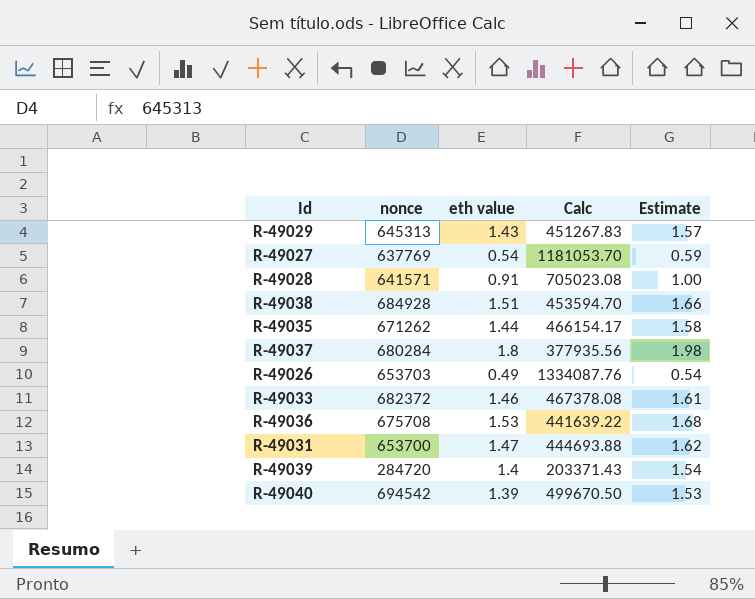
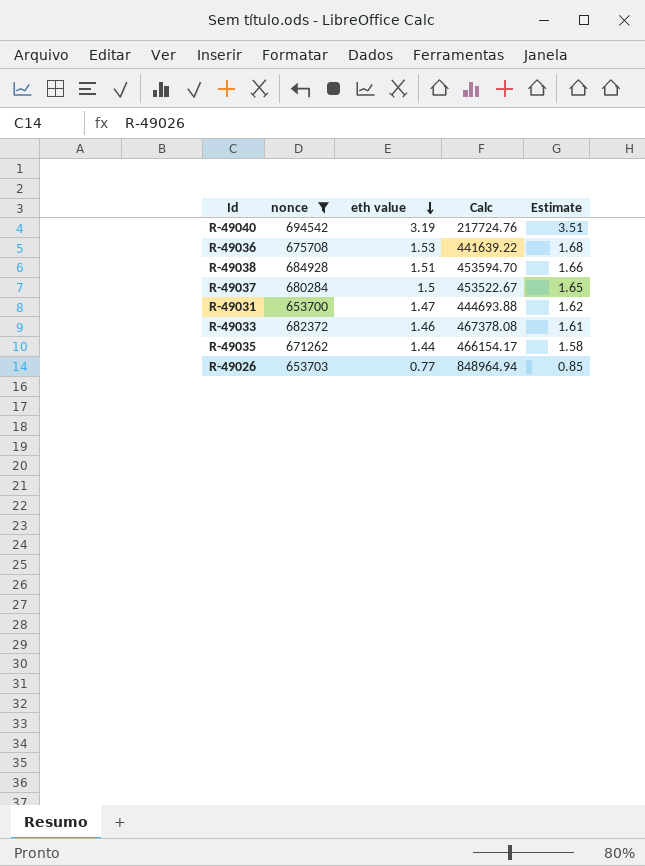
filter: none -> nonce >= 653700
row order: none -> eth value descending
R-49040 | eth value: 1.39 -> 3.19
R-49040 | Calc: 499670.50 -> 217724.76
R-49040 | Estimate: 1.53 -> 3.51
R-49037 | eth value: 1.8 -> 1.5
R-49037 | Calc: 377935.56 -> 453522.67
R-49037 | Estimate: 1.98 -> 1.65
R-49026 | eth value: 0.49 -> 0.77
R-49026 | Calc: 1334087.76 -> 848964.94
R-49026 | Estimate: 0.54 -> 0.85

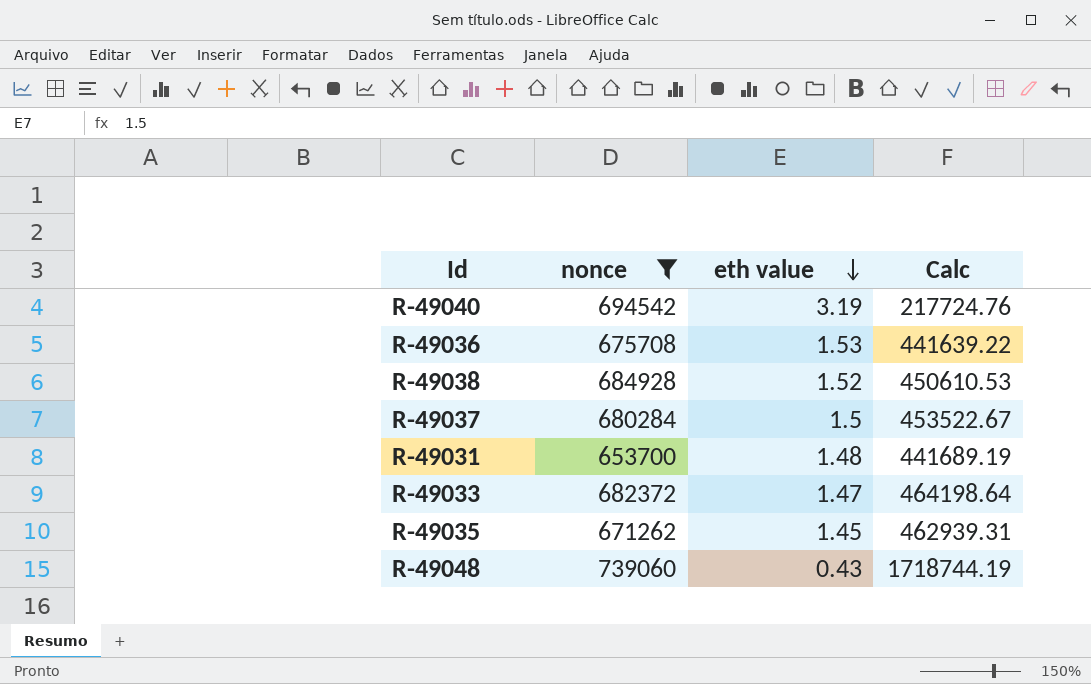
column Estimate | formula: [eth value] * 1.1 -> none
row R-49026: 653703 | 0.77 | 848964.94 | 0.85 -> none
R-49038 | eth value: 1.51 -> 1.52
R-49038 | Calc: 453594.70 -> 450610.53
R-49031 | eth value: 1.47 -> 1.48
R-49031 | Calc: 444693.88 -> 441689.19
R-49033 | eth value: 1.46 -> 1.47
R-49033 | Calc: 467378.08 -> 464198.64
R-49035 | eth value: 1.44 -> 1.45
R-49035 | Calc: 466154.17 -> 462939.31
row R-49048: none -> 739060 | 0.43 | 1718744.19

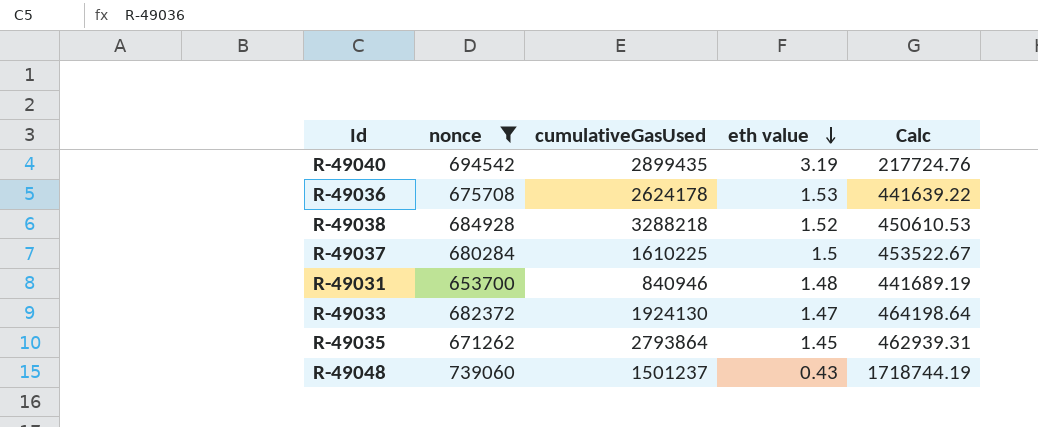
column cumulativeGasUsed | position: none -> 3

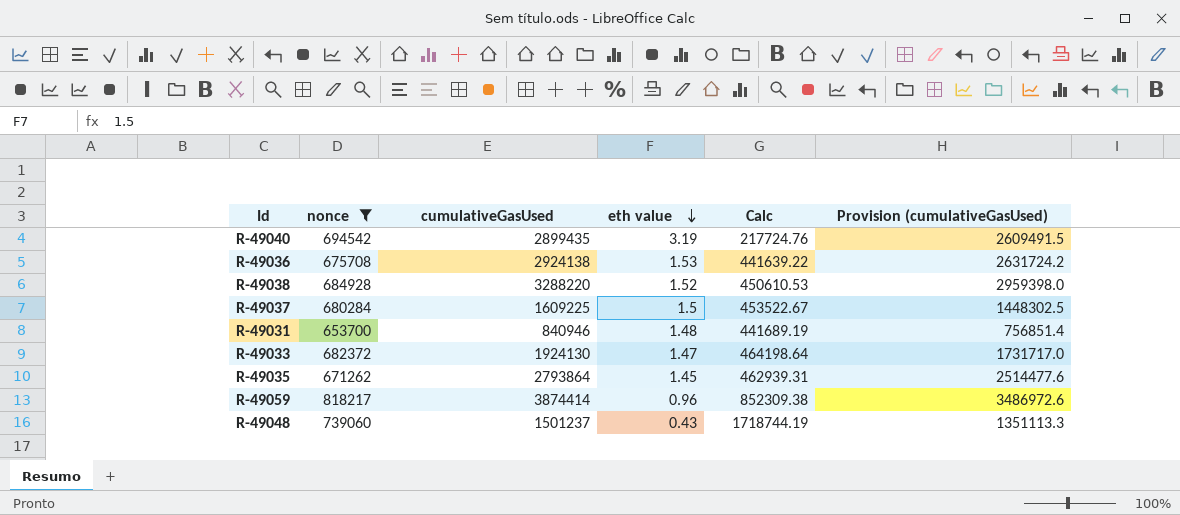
column Provision (cumulativeGasUsed) | formula: none -> [cumulativeGasUsed] * 0.9
R-49036 | cumulativeGasUsed: 2624178 -> 2924138
R-49038 | cumulativeGasUsed: 3288218 -> 3288220
R-49037 | cumulativeGasUsed: 1610225 -> 1609225
row R-49059: none -> 818217 | 3874414 | 0.96 | 852309.38 | 3486972.6

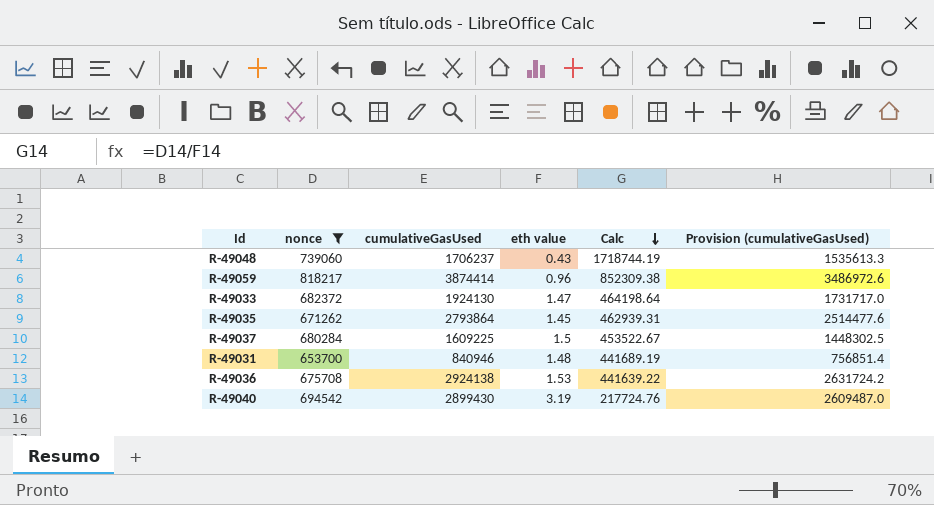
row order: eth value descending -> Calc descending
row R-49038: 684928 | 3288220 | 1.52 | 450610.53 | 2959398.0 -> none
R-49048 | cumulativeGasUsed: 1501237 -> 1706237
R-49048 | Provision (cumulativeGasUsed): 1351113.3 -> 1535613.3
R-49040 | cumulativeGasUsed: 2899435 -> 2899430
R-49040 | Provision (cumulativeGasUsed): 2609491.5 -> 2609487.0

